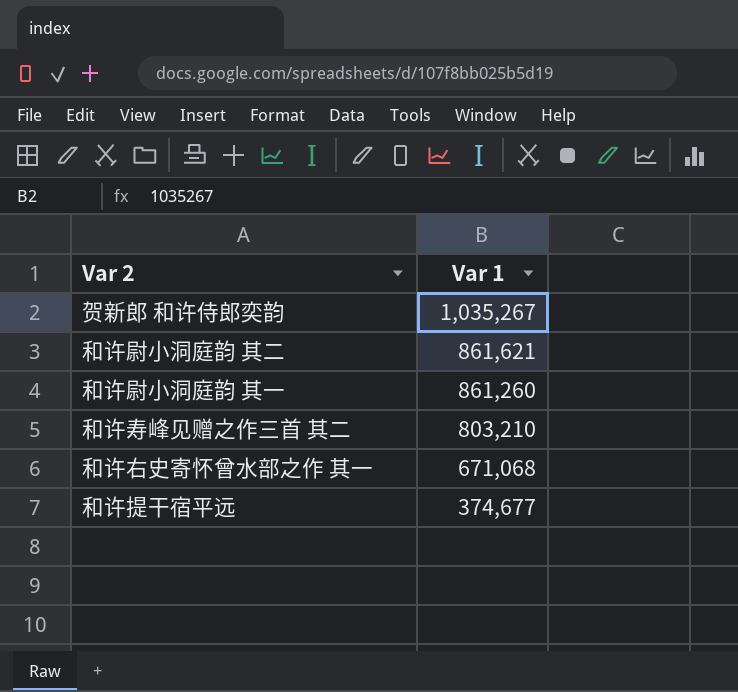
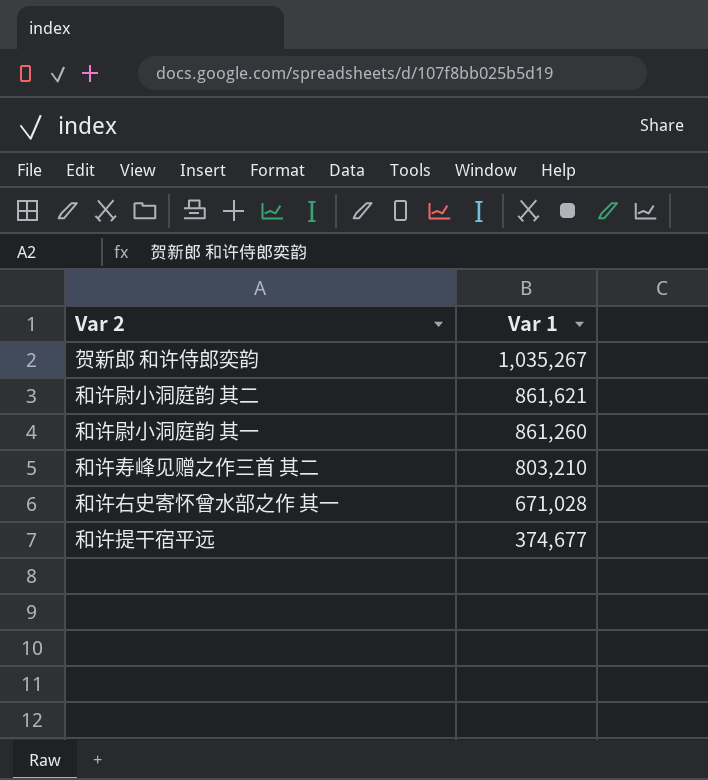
和许右史寄怀曾水部之作 其一 | Var 1: 671,068 -> 671,028

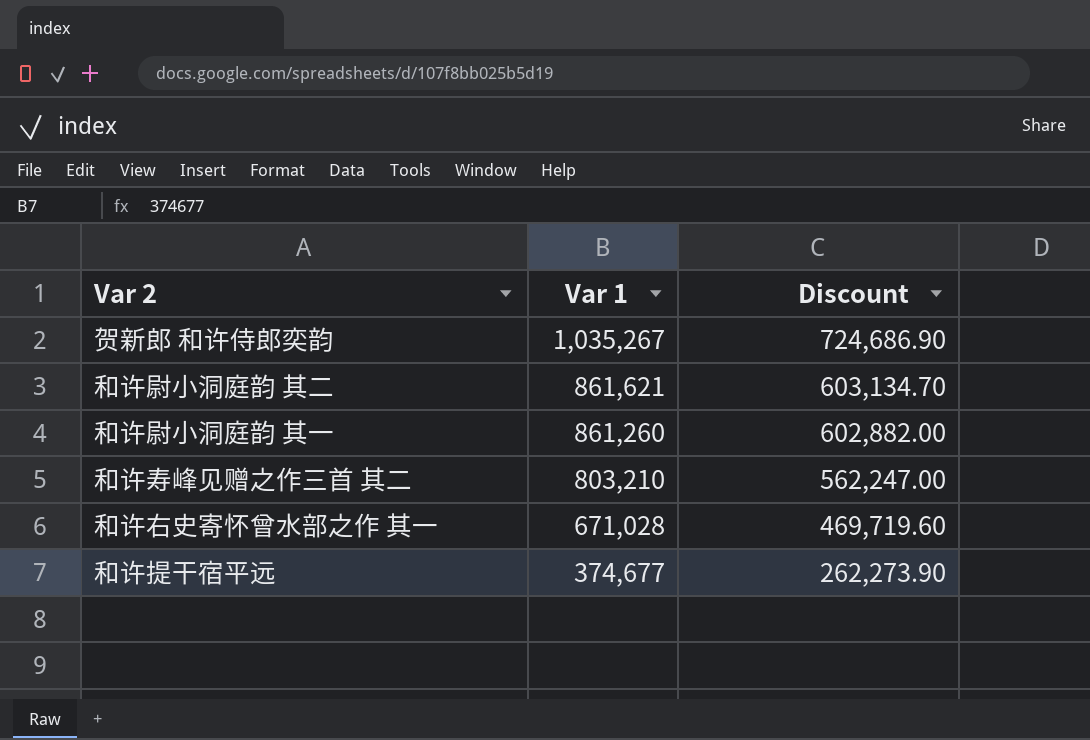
column Discount | formula: none -> [Var 1] * 0.7

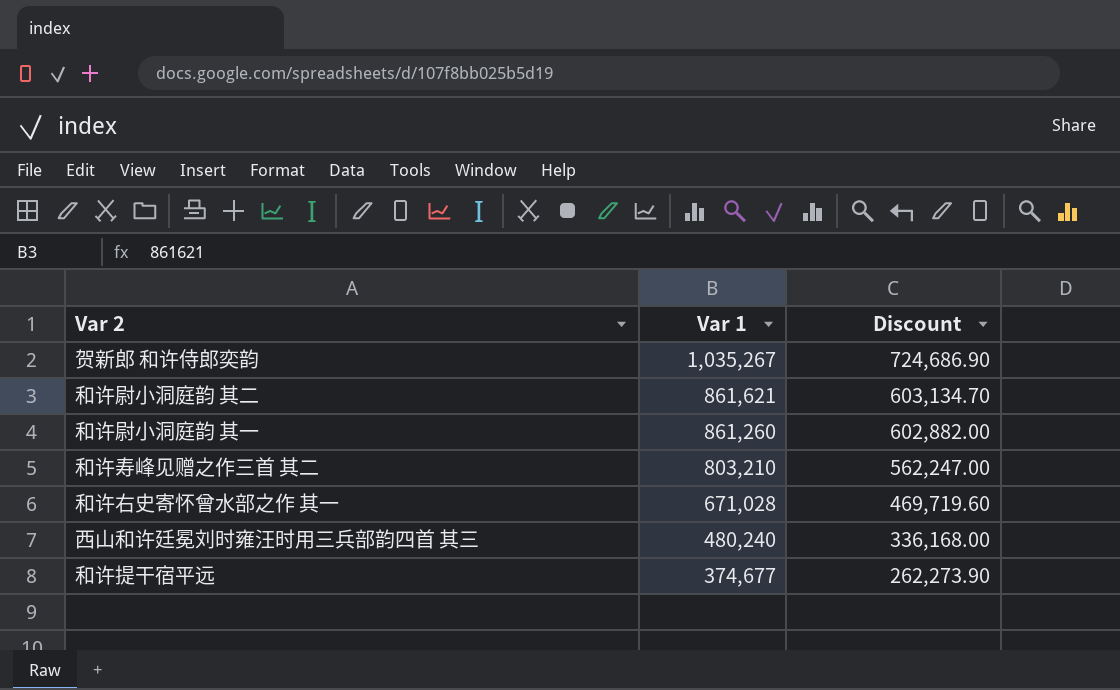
row 西山和许廷冕刘时雍汪时用三兵部韵四首 其三: none -> 480,240 | 336,168.00

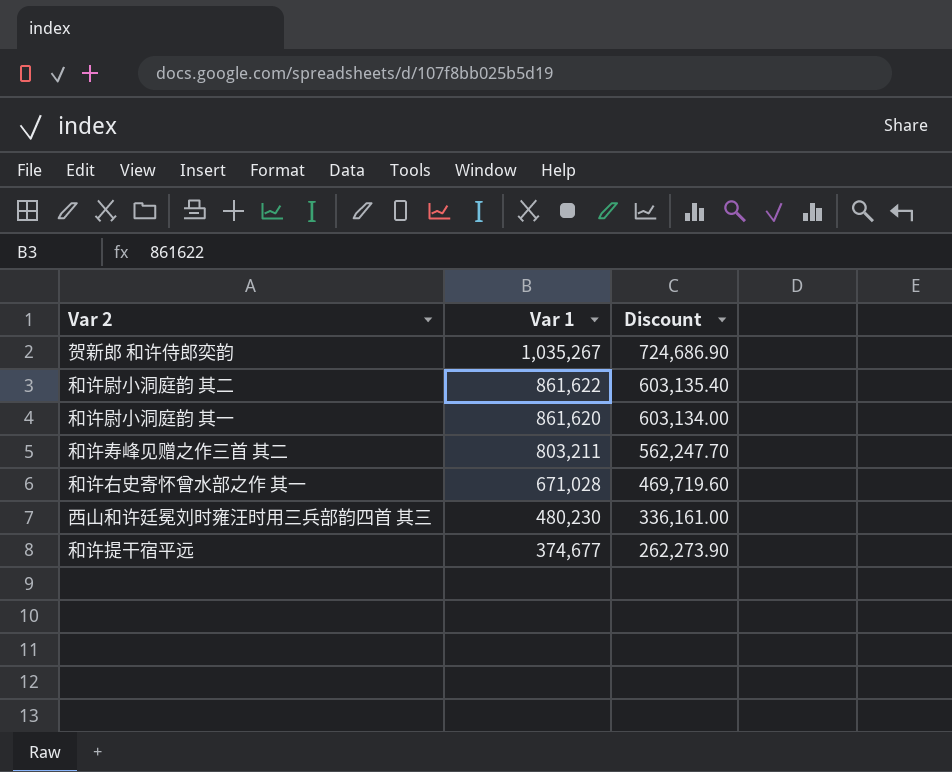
和许尉小洞庭韵 其二 | Var 1: 861,621 -> 861,622
和许尉小洞庭韵 其二 | Discount: 603,134.70 -> 603,135.40
和许尉小洞庭韵 其一 | Var 1: 861,260 -> 861,620
和许尉小洞庭韵 其一 | Discount: 602,882.00 -> 603,134.00
和许寿峰见赠之作三首 其二 | Var 1: 803,210 -> 803,211
和许寿峰见赠之作三首 其二 | Discount: 562,247.00 -> 562,247.70
西山和许廷冕刘时雍汪时用三兵部韵四首 其三 | Var 1: 480,240 -> 480,230
西山和许廷冕刘时雍汪时用三兵部韵四首 其三 | Discount: 336,168.00 -> 336,161.00

